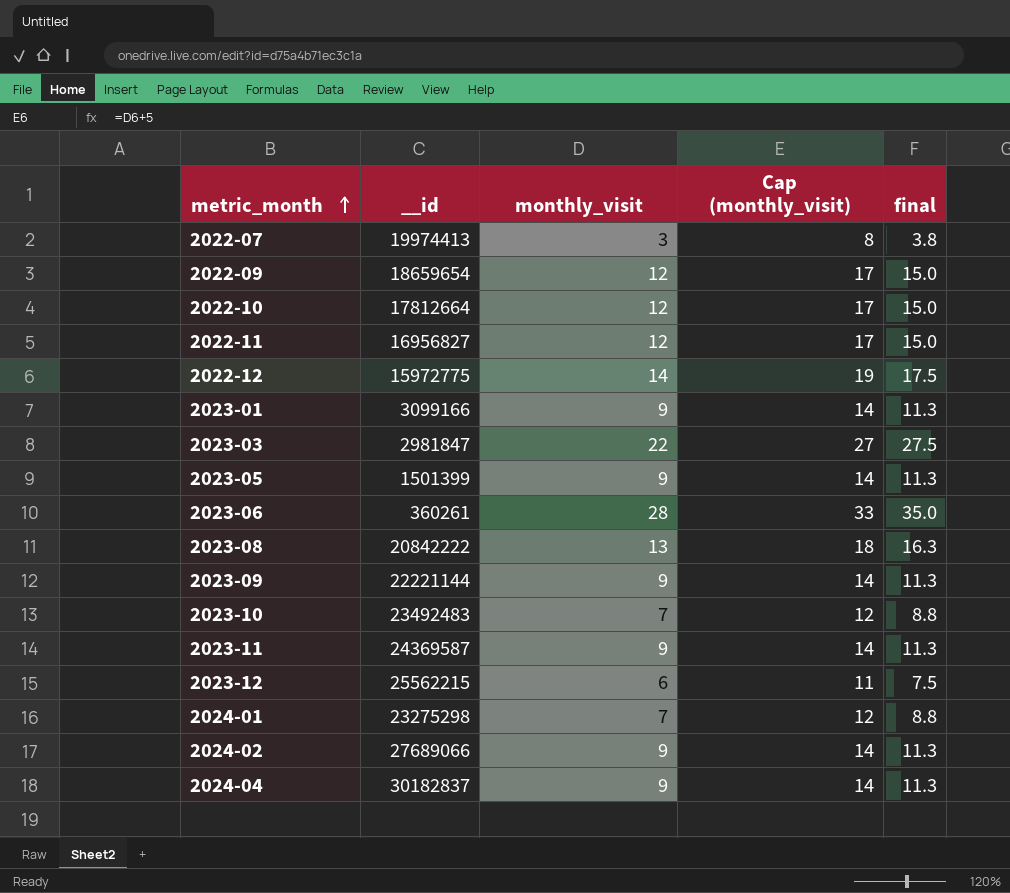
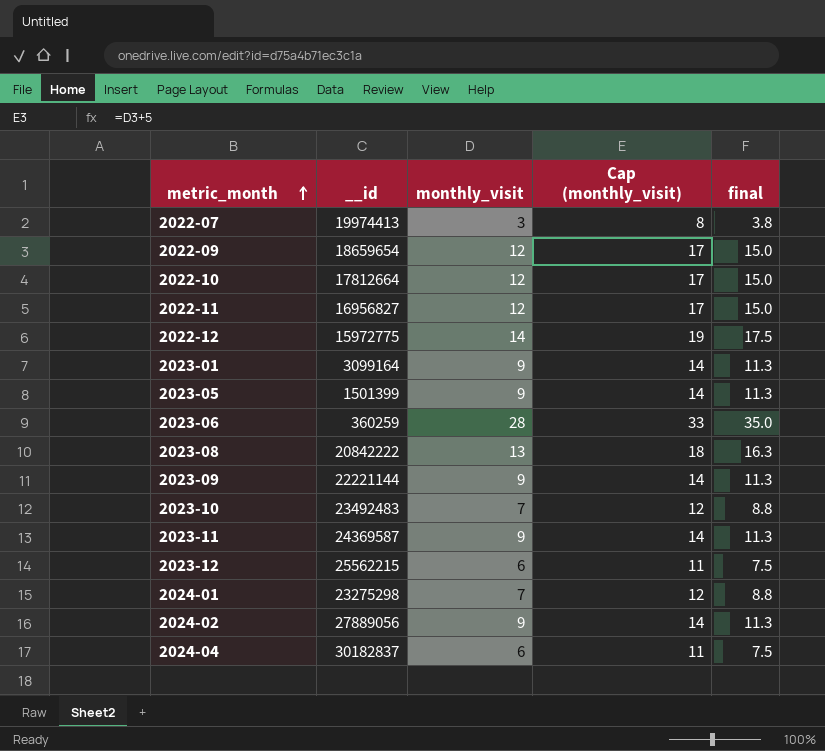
row 2023-03: 2981847 | 22 | 27 | 27.5 -> none
2023-01 | __id: 3099166 -> 3099164
2023-06 | __id: 360261 -> 360259
2024-02 | __id: 27689066 -> 27889056
2024-04 | monthly_visit: 9 -> 6
2024-04 | Cap (monthly_visit): 14 -> 11
2024-04 | final: 11.3 -> 7.5

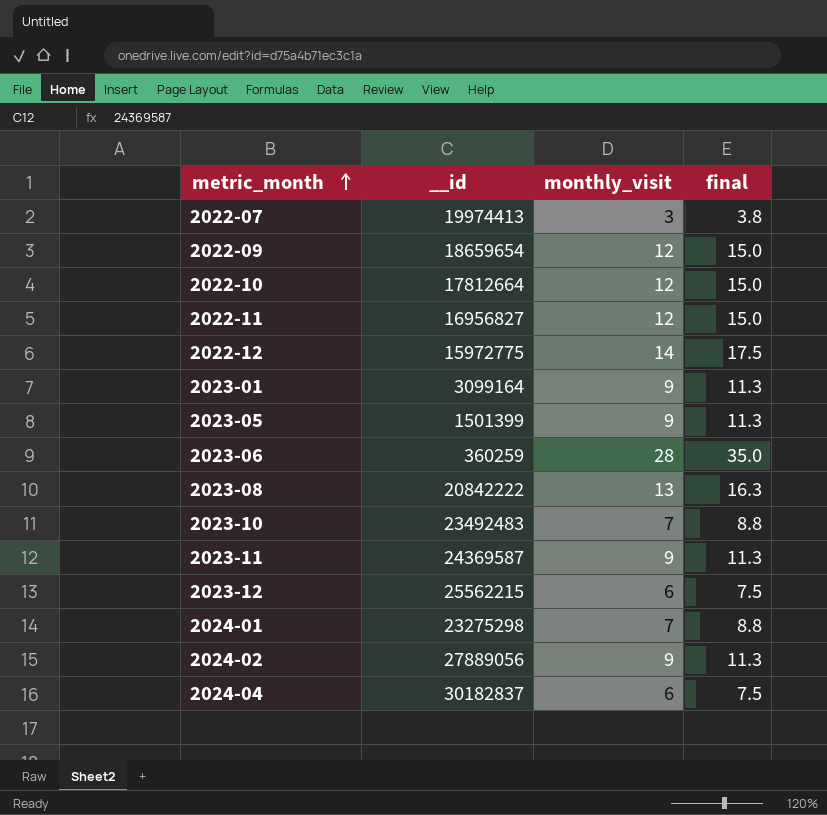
column Cap (monthly_visit) | formula: [monthly_visit] + 5 -> none
row 2023-09: 22221144 | 9 | 14 | 11.3 -> none

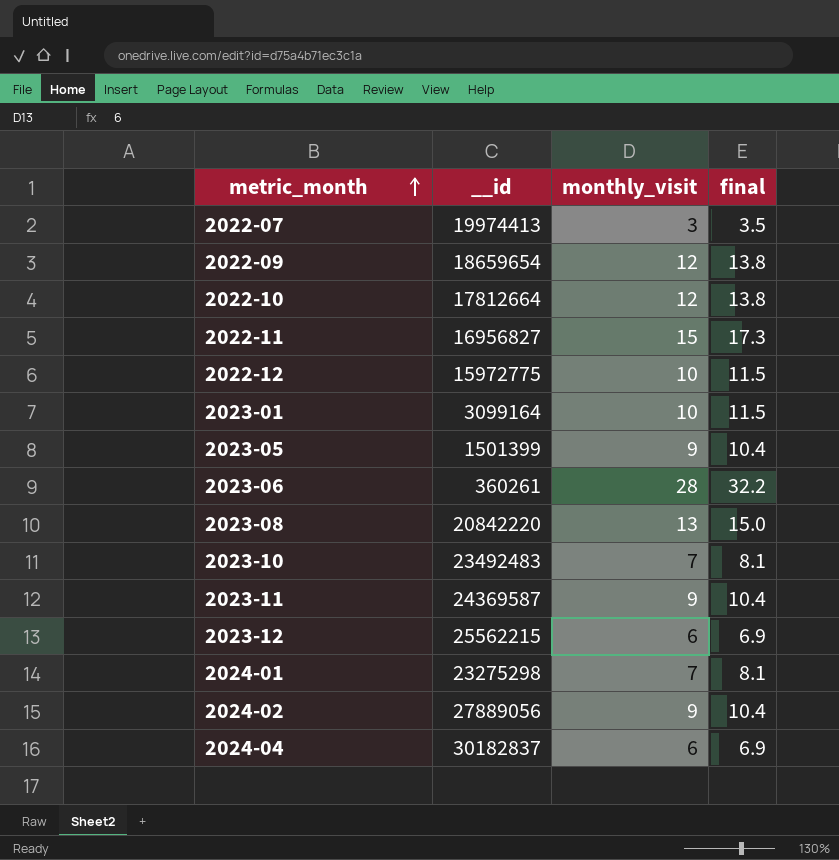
column final | formula: [monthly_visit] * 1.25 -> [monthly_visit] * 1.15
2022-11 | monthly_visit: 12 -> 15
2022-12 | monthly_visit: 14 -> 10
2023-01 | monthly_visit: 9 -> 10
2023-06 | __id: 360259 -> 360261
2023-08 | __id: 20842222 -> 20842220

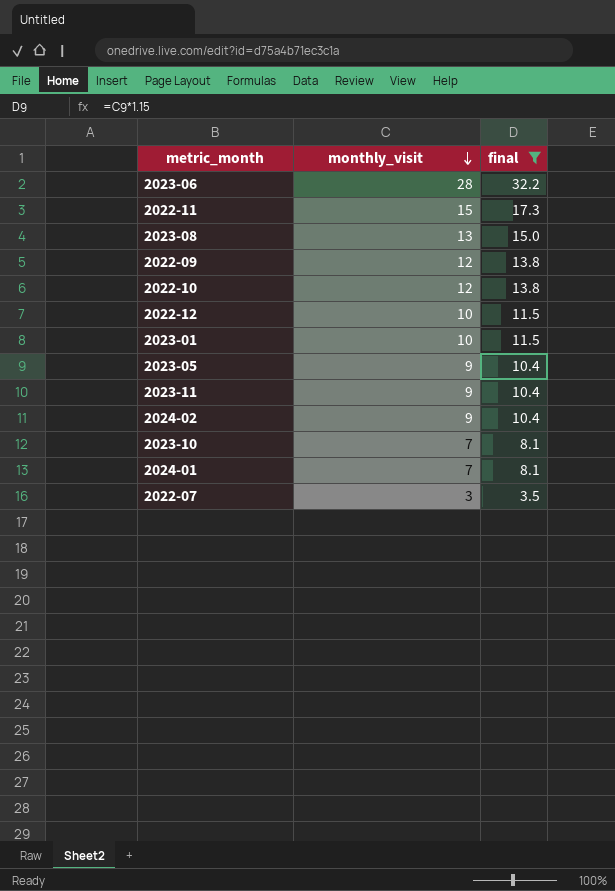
filter: none -> final != 6.9
row order: metric_month ascending -> monthly_visit descending
column __id | position: 2 -> none

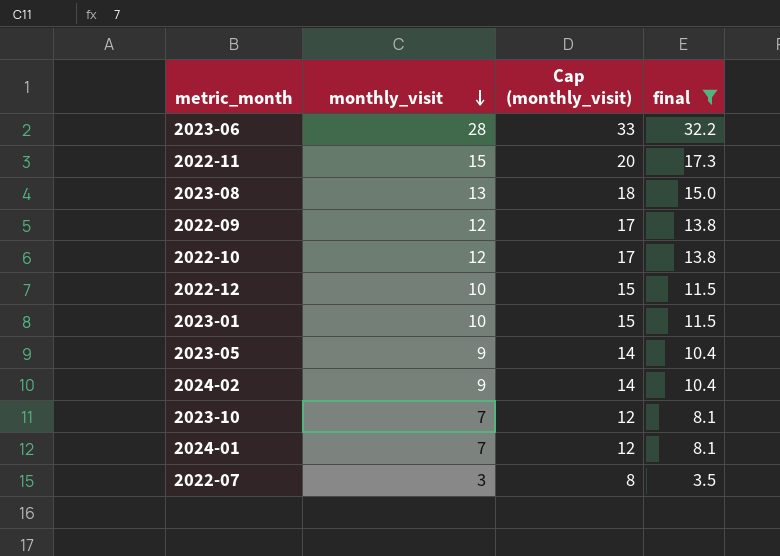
column Cap (monthly_visit) | formula: none -> [monthly_visit] + 5
row 2023-11: 9 | 10.4 -> none

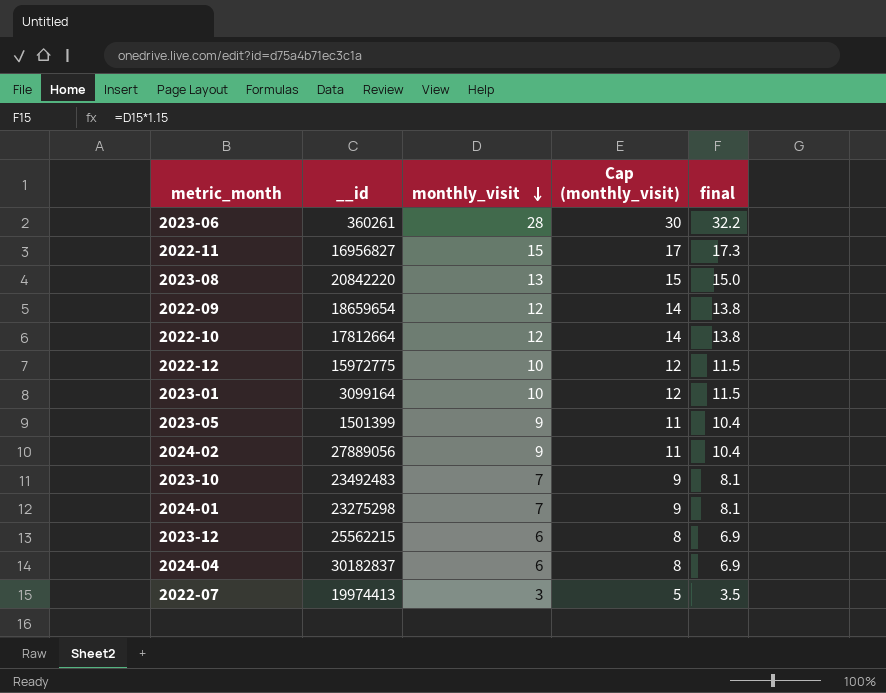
filter: final != 6.9 -> none
column __id | position: none -> 2
column Cap (monthly_visit) | formula: [monthly_visit] + 5 -> [monthly_visit] + 2

